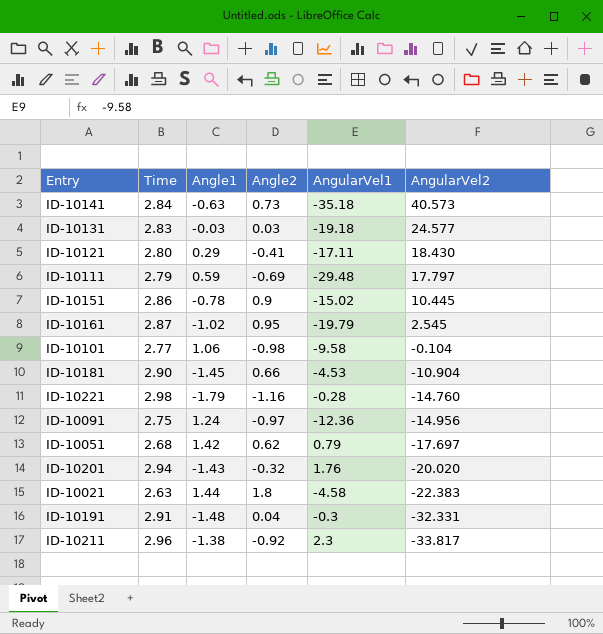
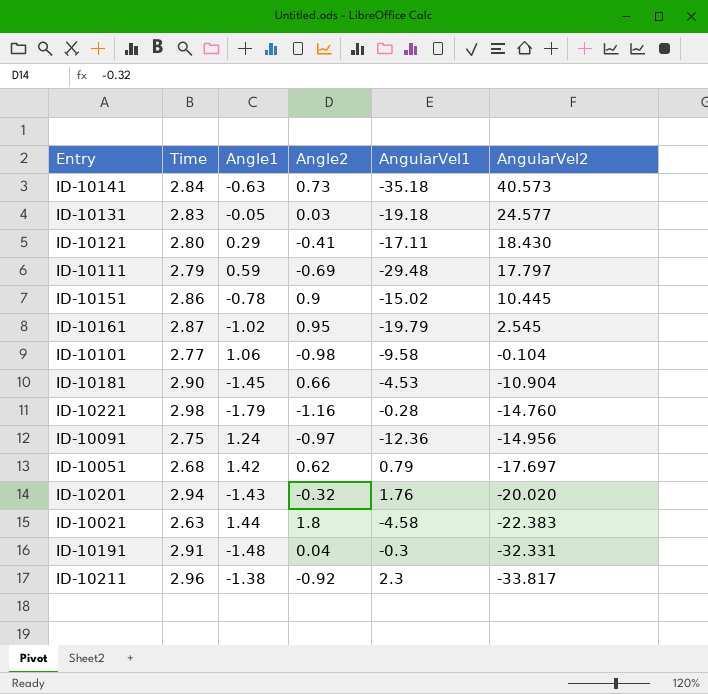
ID-10131 | Angle1: -0.03 -> -0.05

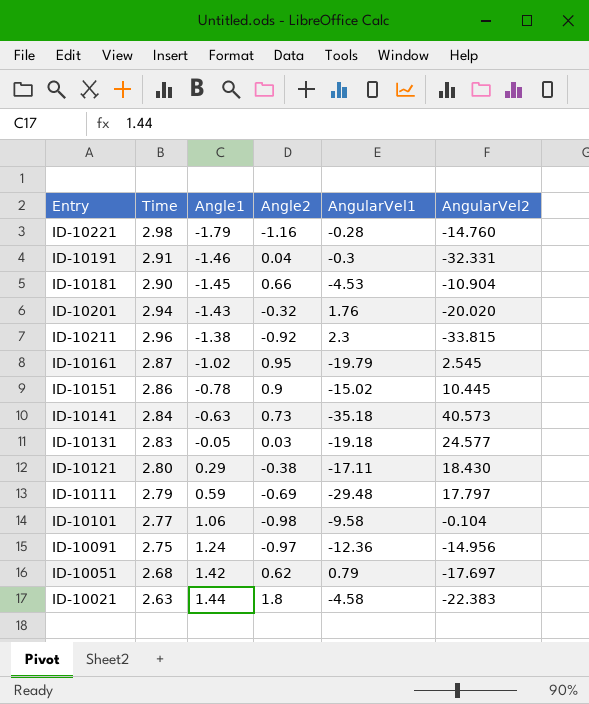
row order: AngularVel2 descending -> Angle1 ascending
ID-10191 | Angle1: -1.48 -> -1.46
ID-10211 | AngularVel2: -33.817 -> -33.815
ID-10121 | Angle2: -0.41 -> -0.38

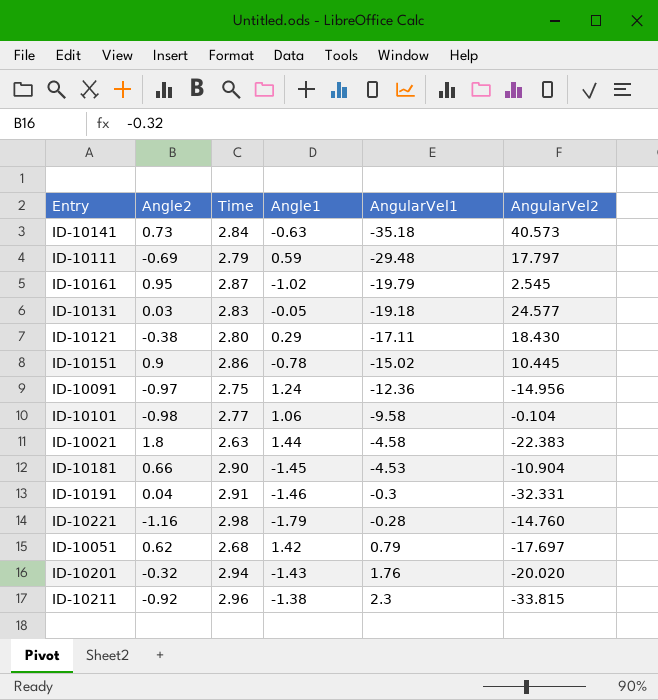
row order: Angle1 ascending -> AngularVel1 ascending
column Angle2 | position: 4 -> 2

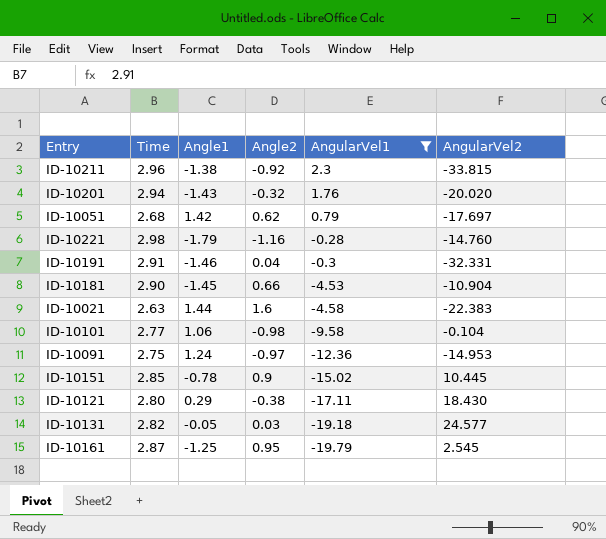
filter: none -> AngularVel1 >= -19.79
row order: AngularVel1 ascending -> AngularVel1 descending
column Angle2 | position: 2 -> 4
ID-10021 | Angle2: 1.8 -> 1.6
ID-10091 | AngularVel2: -14.956 -> -14.953
ID-10151 | Time: 2.86 -> 2.85
ID-10131 | Time: 2.83 -> 2.82
ID-10161 | Angle1: -1.02 -> -1.25

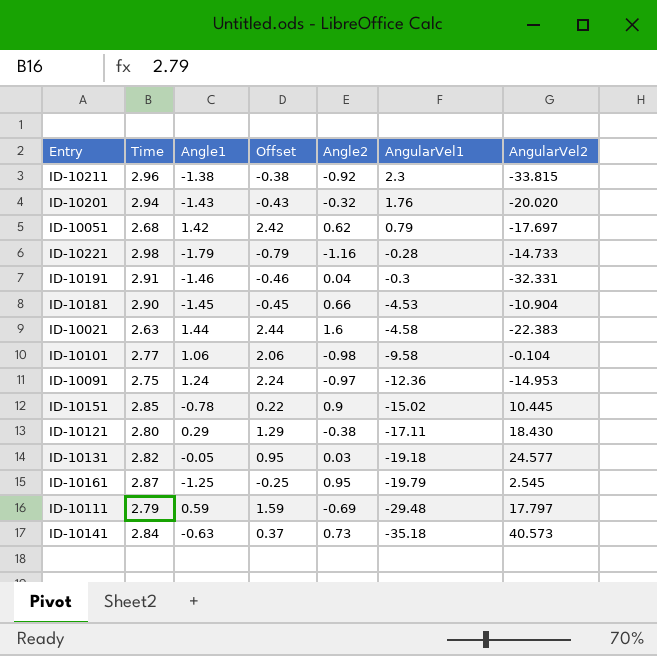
filter: AngularVel1 >= -19.79 -> none
column Offset | formula: none -> [Angle1] + 1
ID-10221 | AngularVel2: -14.760 -> -14.733

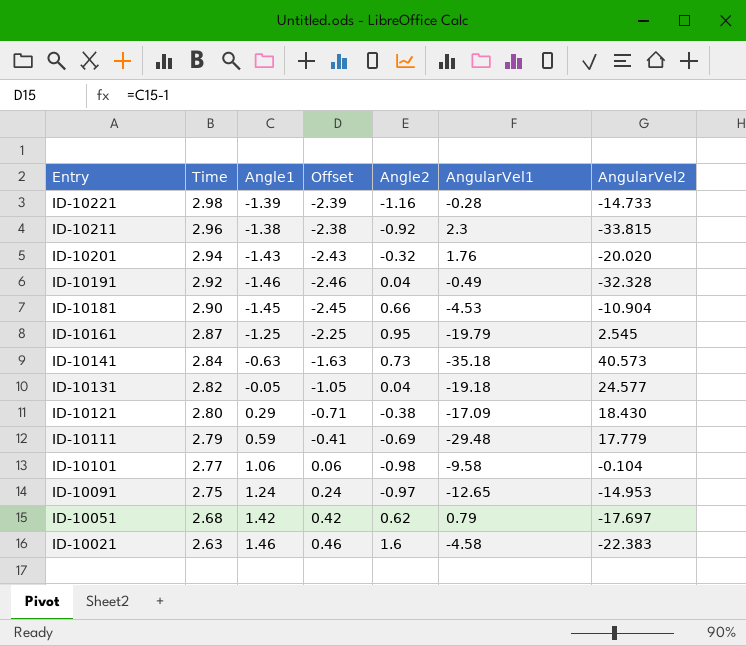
row order: AngularVel1 descending -> Entry descending
column Offset | formula: [Angle1] + 1 -> [Angle1] - 1
row ID-10151: 2.85 | -0.78 | 0.22 | 0.9 | -15.02 | 10.445 -> none
ID-10221 | Angle1: -1.79 -> -1.39
ID-10191 | Time: 2.91 -> 2.92
ID-10191 | AngularVel1: -0.3 -> -0.49
ID-10191 | AngularVel2: -32.331 -> -32.328
ID-10131 | Angle2: 0.03 -> 0.04
ID-10121 | AngularVel1: -17.11 -> -17.09
ID-10111 | AngularVel2: 17.797 -> 17.779
ID-10091 | AngularVel1: -12.36 -> -12.65
ID-10021 | Angle1: 1.44 -> 1.46

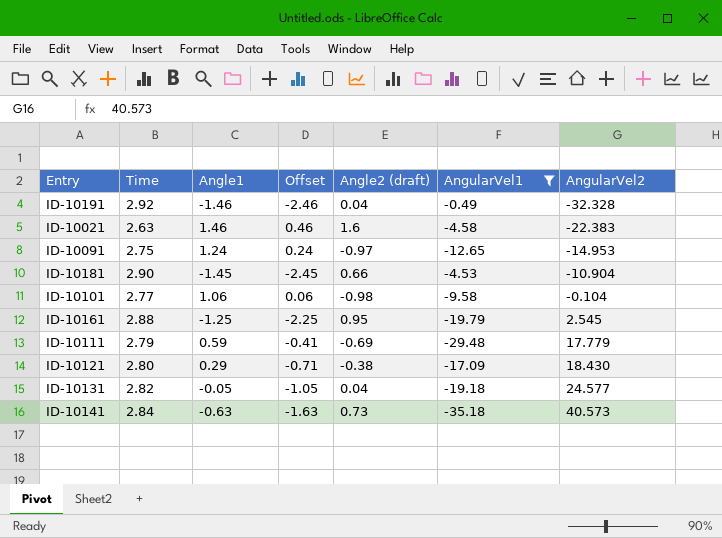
filter: none -> AngularVel1 <= -0.49
row order: Entry descending -> AngularVel2 ascending
column name: Angle2 -> Angle2 (draft)
ID-10161 | Time: 2.87 -> 2.88

